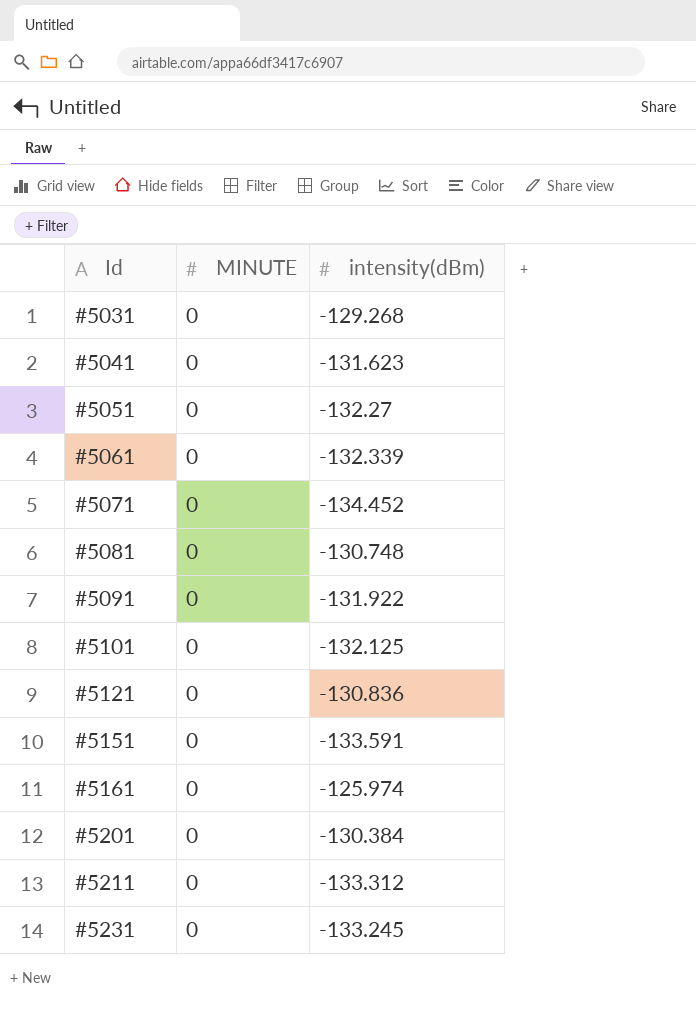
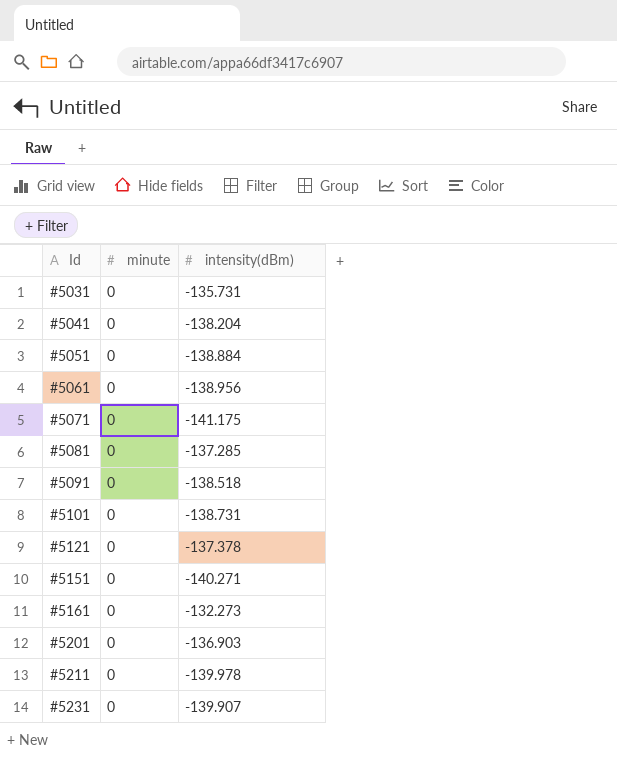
column name: MINUTE -> minute
#5031 | intensity(dBm): -129.268 -> -135.731
#5041 | intensity(dBm): -131.623 -> -138.204
#5051 | intensity(dBm): -132.27 -> -138.884
#5061 | intensity(dBm): -132.339 -> -138.956
#5071 | intensity(dBm): -134.452 -> -141.175
#5081 | intensity(dBm): -130.748 -> -137.285
#5091 | intensity(dBm): -131.922 -> -138.518
#5101 | intensity(dBm): -132.125 -> -138.731
#5121 | intensity(dBm): -130.836 -> -137.378
#5151 | intensity(dBm): -133.591 -> -140.271
#5161 | intensity(dBm): -125.974 -> -132.273
#5201 | intensity(dBm): -130.384 -> -136.903
#5211 | intensity(dBm): -133.312 -> -139.978
#5231 | intensity(dBm): -133.245 -> -139.907

